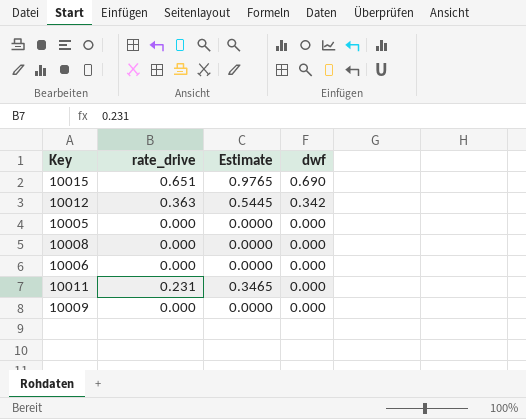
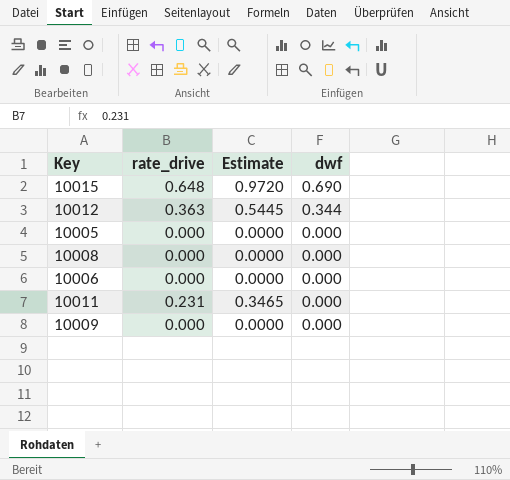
10015 | rate_drive: 0.651 -> 0.648
10015 | Estimate: 0.9765 -> 0.9720
10012 | dwf: 0.342 -> 0.344

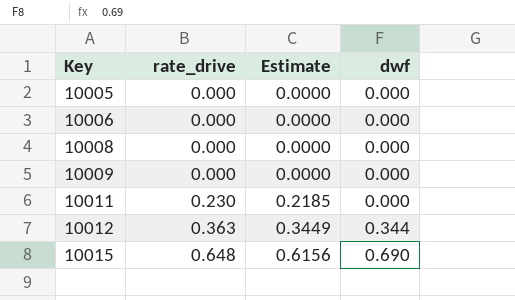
row order: dwf descending -> Key ascending
column Estimate | formula: [rate_drive] * 1.5 -> [rate_drive] * 0.95
10011 | rate_drive: 0.231 -> 0.230

